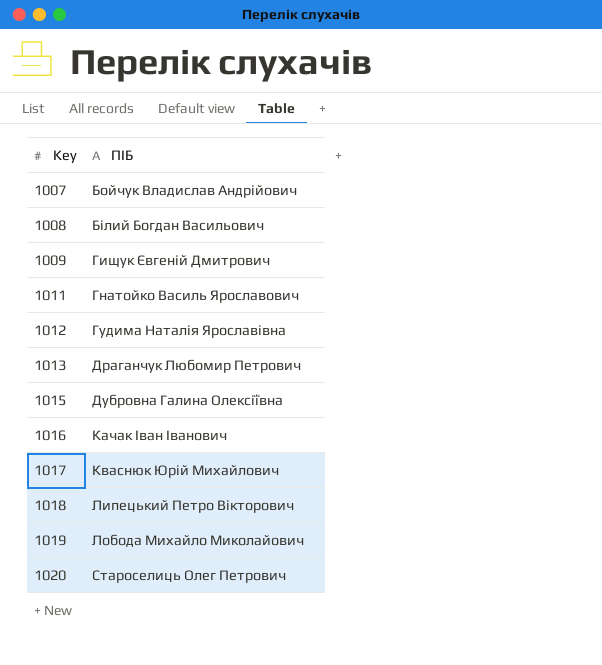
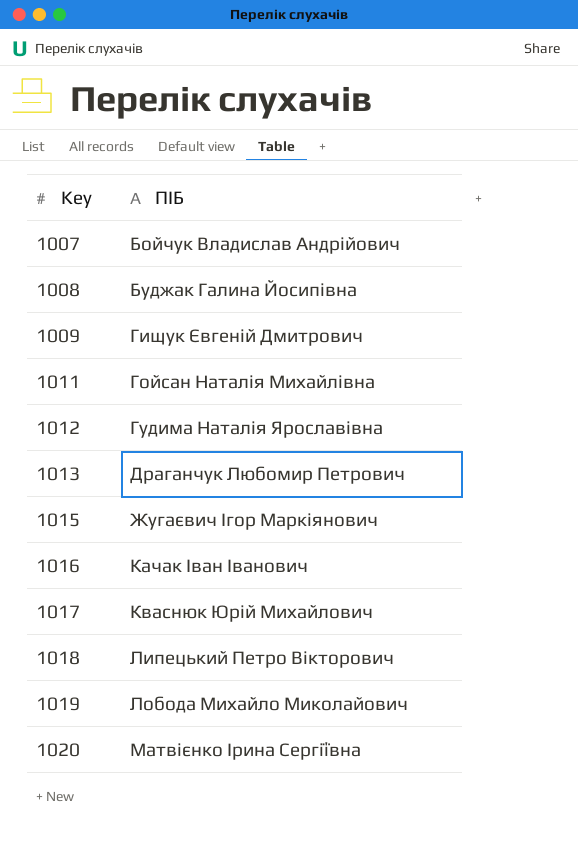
1008 | ПІБ: Білий Богдан Васильович -> Буджак Галина Йосипівна
1011 | ПІБ: Гнатойко Василь Ярославович -> Гойсан Наталія Михайлівна
1015 | ПІБ: Дубровна Галина Олексіївна -> Жугаєвич Ігор Маркіянович
1020 | ПІБ: Староселиць Олег Петрович -> Матвієнко Ірина Сергіївна

